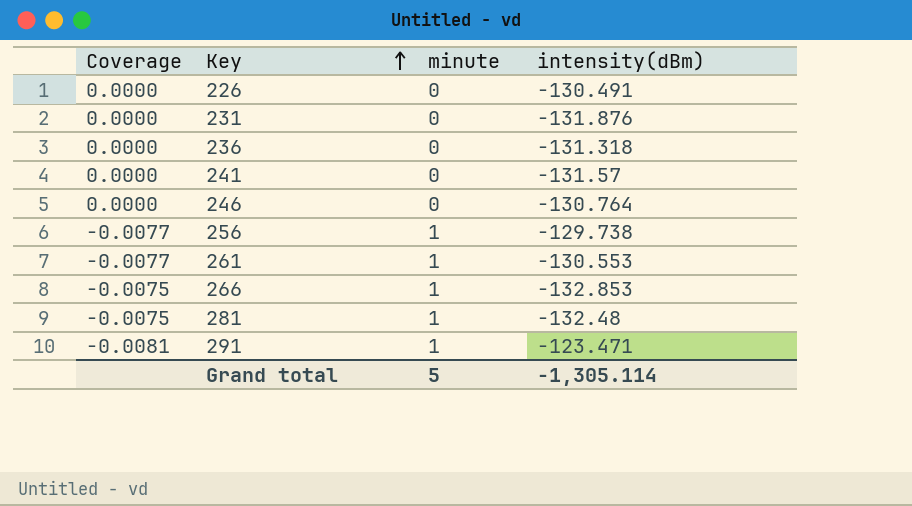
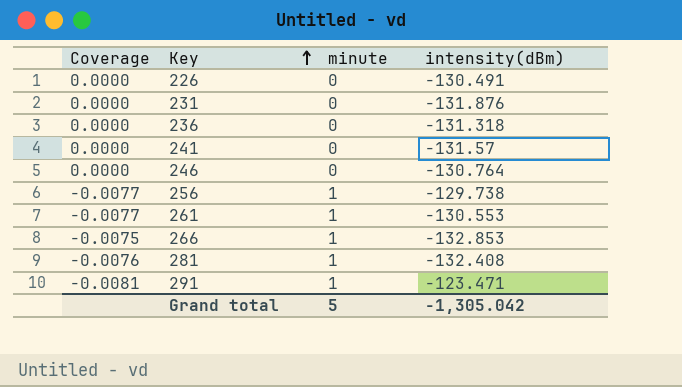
281 | Coverage: -0.0075 -> -0.0076
281 | intensity(dBm): -132.48 -> -132.408
Grand total | intensity(dBm): -1,305.114 -> -1,305.042

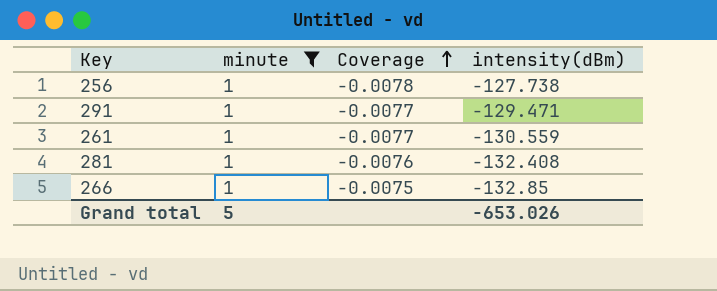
filter: none -> minute = 1
row order: Key ascending -> Coverage ascending
column Coverage | position: 1 -> 3
256 | Coverage: -0.0077 -> -0.0078
256 | intensity(dBm): -129.738 -> -127.738
291 | Coverage: -0.0081 -> -0.0077
291 | intensity(dBm): -123.471 -> -129.471
261 | intensity(dBm): -130.553 -> -130.559
266 | intensity(dBm): -132.853 -> -132.85
Grand total | intensity(dBm): -1,305.042 -> -653.026

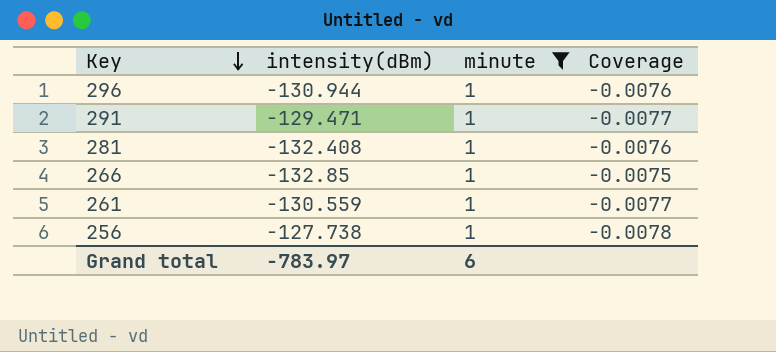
row order: Coverage ascending -> Key descending
column intensity(dBm) | position: 4 -> 2
row 296: none -> -130.944 | 1 | -0.0076
Grand total | intensity(dBm): -653.026 -> -783.97
Grand total | minute: 5 -> 6

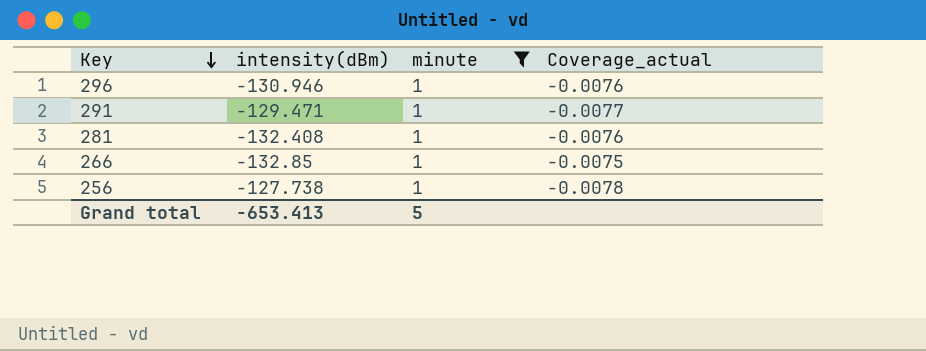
column name: Coverage -> Coverage_actual
row 261: -130.559 | 1 | -0.0077 -> none
296 | intensity(dBm): -130.944 -> -130.946
Grand total | intensity(dBm): -783.97 -> -653.413
Grand total | minute: 6 -> 5

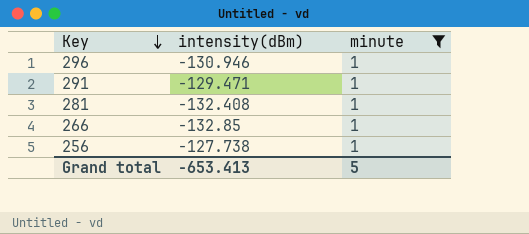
column Coverage_actual | formula: [minute] / [intensity(dBm)] -> none

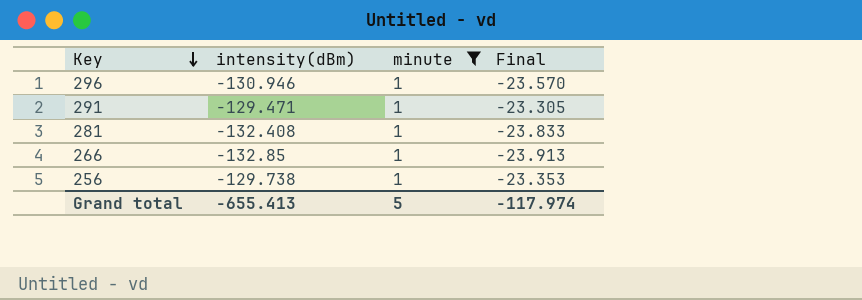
column Final | formula: none -> [intensity(dBm)] * 0.18
256 | intensity(dBm): -127.738 -> -129.738
Grand total | intensity(dBm): -653.413 -> -655.413

